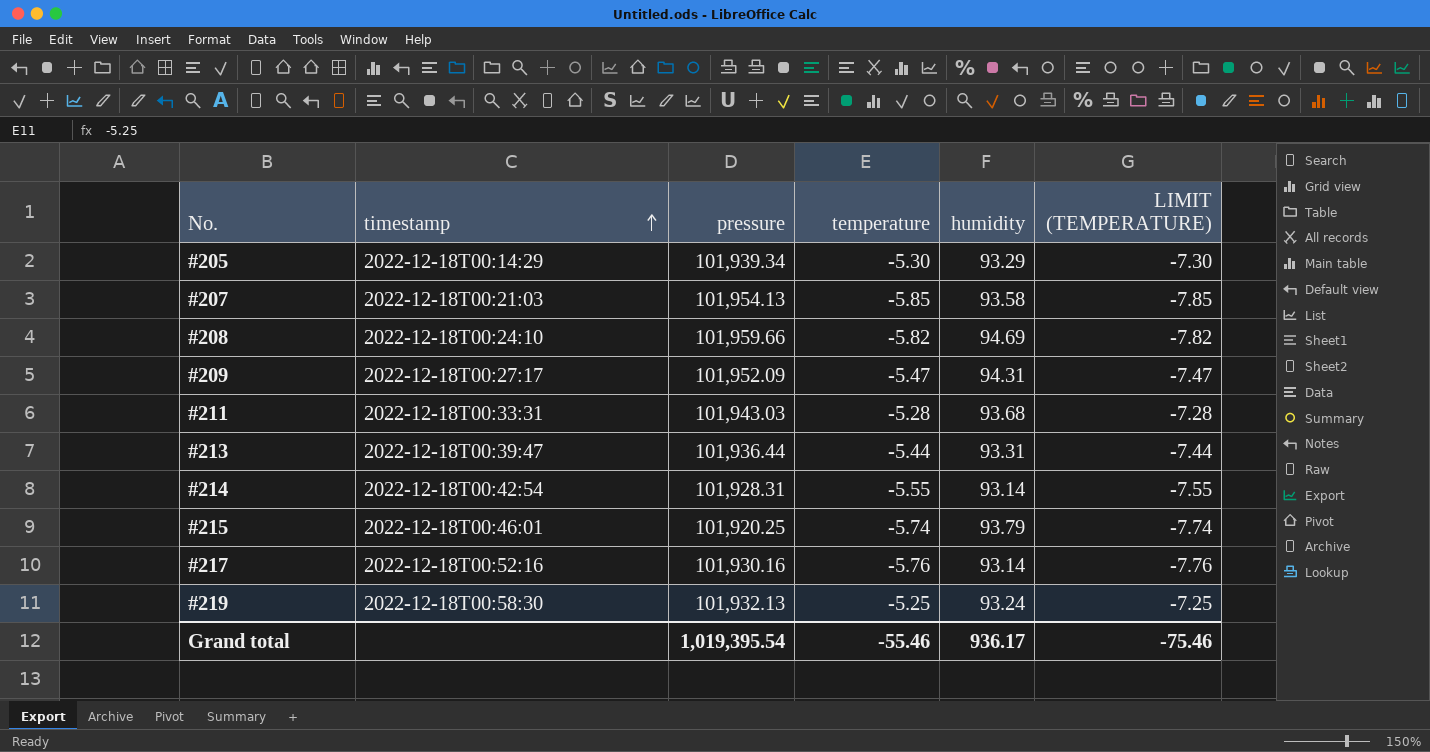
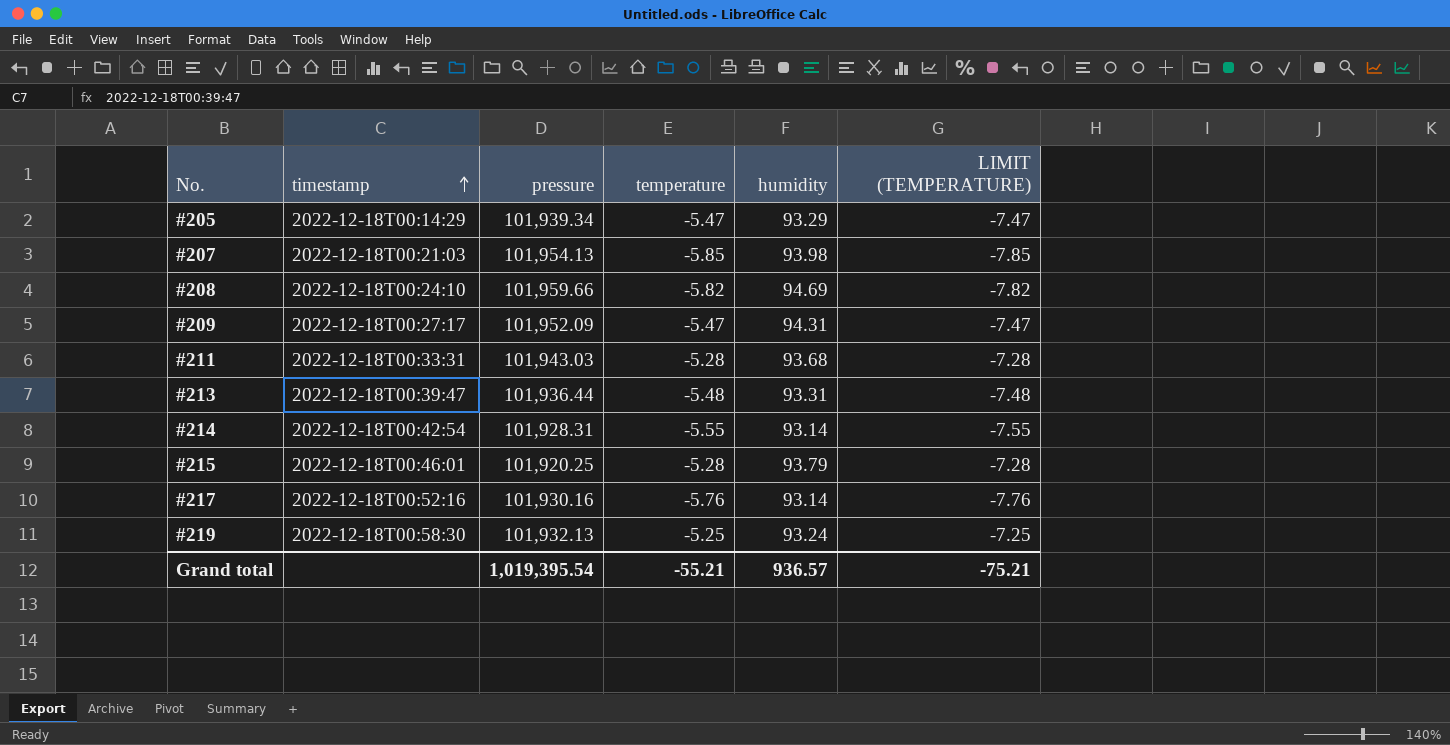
#205 | temperature: -5.30 -> -5.47
#205 | LIMIT (TEMPERATURE): -7.30 -> -7.47
#207 | humidity: 93.58 -> 93.98
#213 | temperature: -5.44 -> -5.48
#213 | LIMIT (TEMPERATURE): -7.44 -> -7.48
#215 | temperature: -5.74 -> -5.28
#215 | LIMIT (TEMPERATURE): -7.74 -> -7.28
Grand total | temperature: -55.46 -> -55.21
Grand total | humidity: 936.17 -> 936.57
Grand total | LIMIT (TEMPERATURE): -75.46 -> -75.21

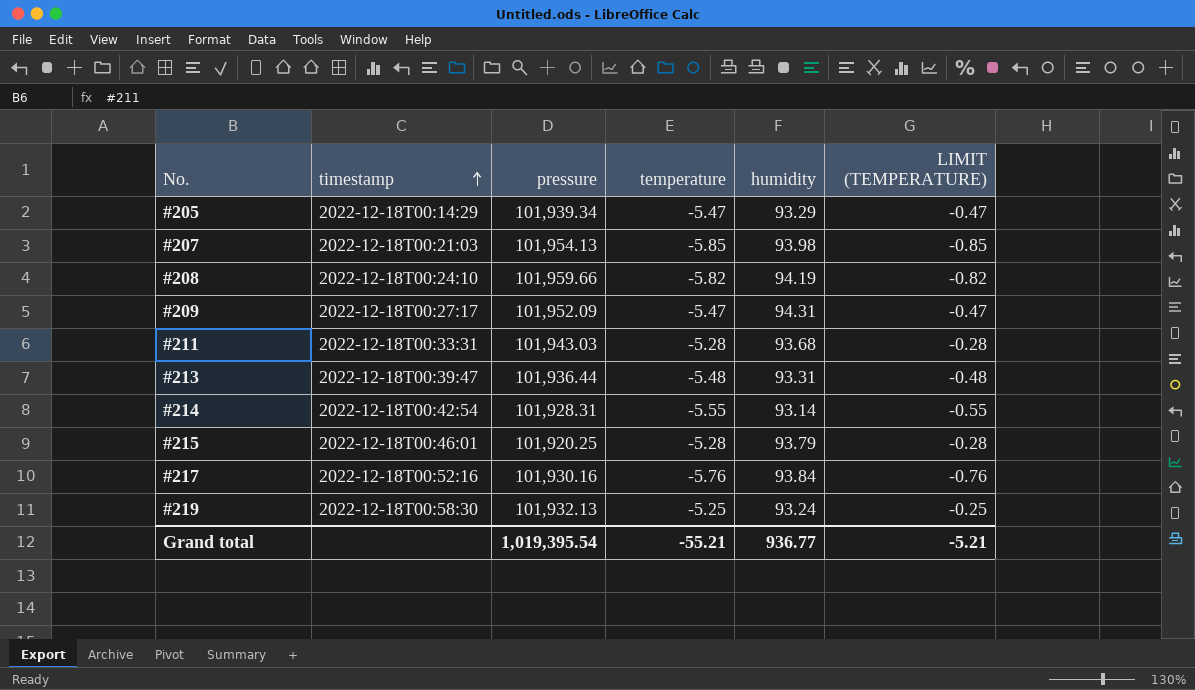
column LIMIT (TEMPERATURE) | formula: [temperature] - 2 -> [temperature] + 5
#208 | humidity: 94.69 -> 94.19
#217 | humidity: 93.14 -> 93.84
Grand total | humidity: 936.57 -> 936.77
Grand total | LIMIT (TEMPERATURE): -75.21 -> -5.21

